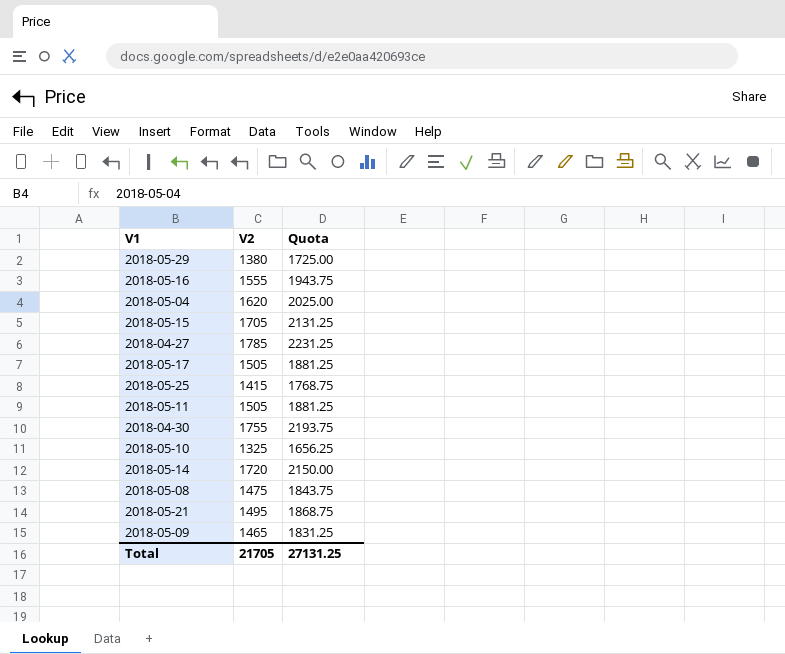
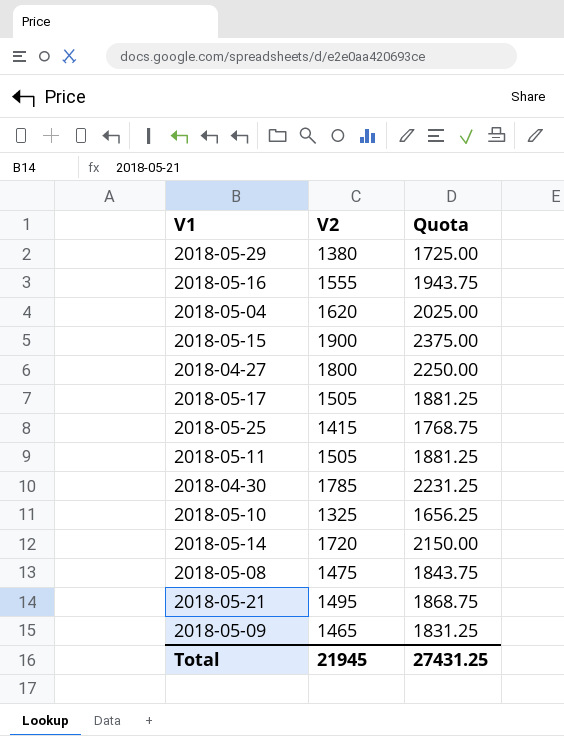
2018-05-15 | V2: 1705 -> 1900
2018-05-15 | Quota: 2131.25 -> 2375.00
2018-04-27 | V2: 1785 -> 1800
2018-04-27 | Quota: 2231.25 -> 2250.00
2018-04-30 | V2: 1755 -> 1785
2018-04-30 | Quota: 2193.75 -> 2231.25
Total | V2: 21705 -> 21945
Total | Quota: 27131.25 -> 27431.25

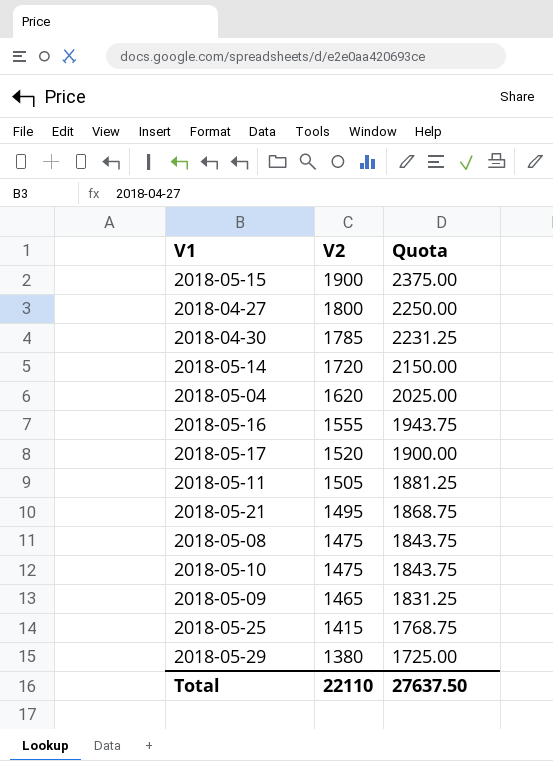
row order: none -> V2 descending
2018-05-17 | V2: 1505 -> 1520
2018-05-17 | Quota: 1881.25 -> 1900.00
2018-05-10 | V2: 1325 -> 1475
2018-05-10 | Quota: 1656.25 -> 1843.75
Total | V2: 21945 -> 22110
Total | Quota: 27431.25 -> 27637.50

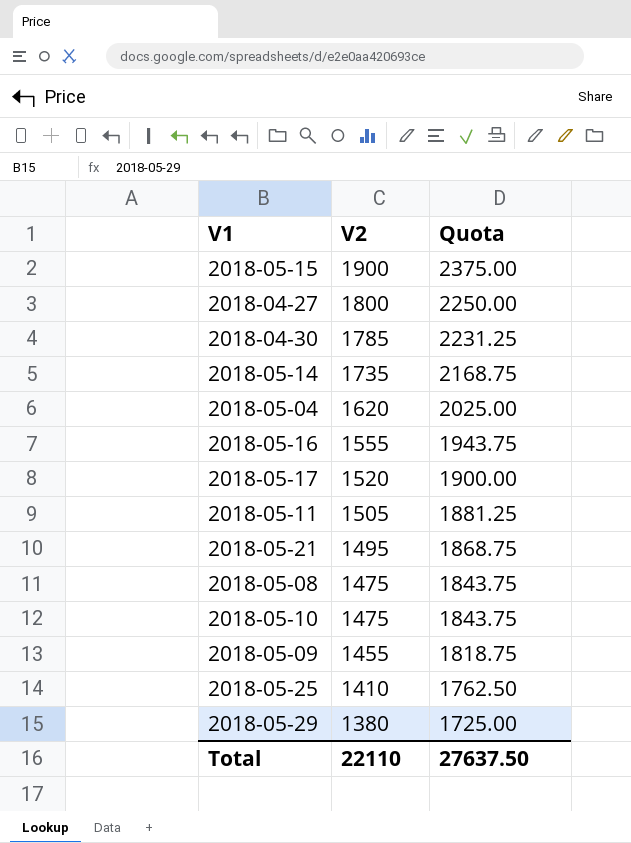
2018-05-14 | V2: 1720 -> 1735
2018-05-14 | Quota: 2150.00 -> 2168.75
2018-05-09 | V2: 1465 -> 1455
2018-05-09 | Quota: 1831.25 -> 1818.75
2018-05-25 | V2: 1415 -> 1410
2018-05-25 | Quota: 1768.75 -> 1762.50

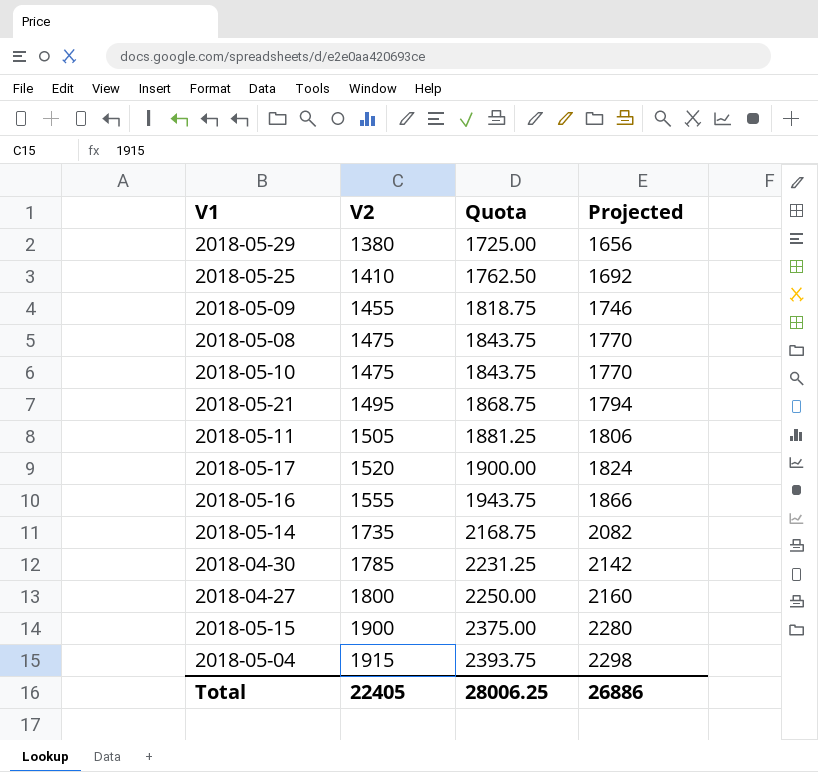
row order: V2 descending -> V2 ascending
column Projected | formula: none -> [V2] * 1.2
2018-05-04 | V2: 1620 -> 1915
2018-05-04 | Quota: 2025.00 -> 2393.75
Total | V2: 22110 -> 22405
Total | Quota: 27637.50 -> 28006.25

